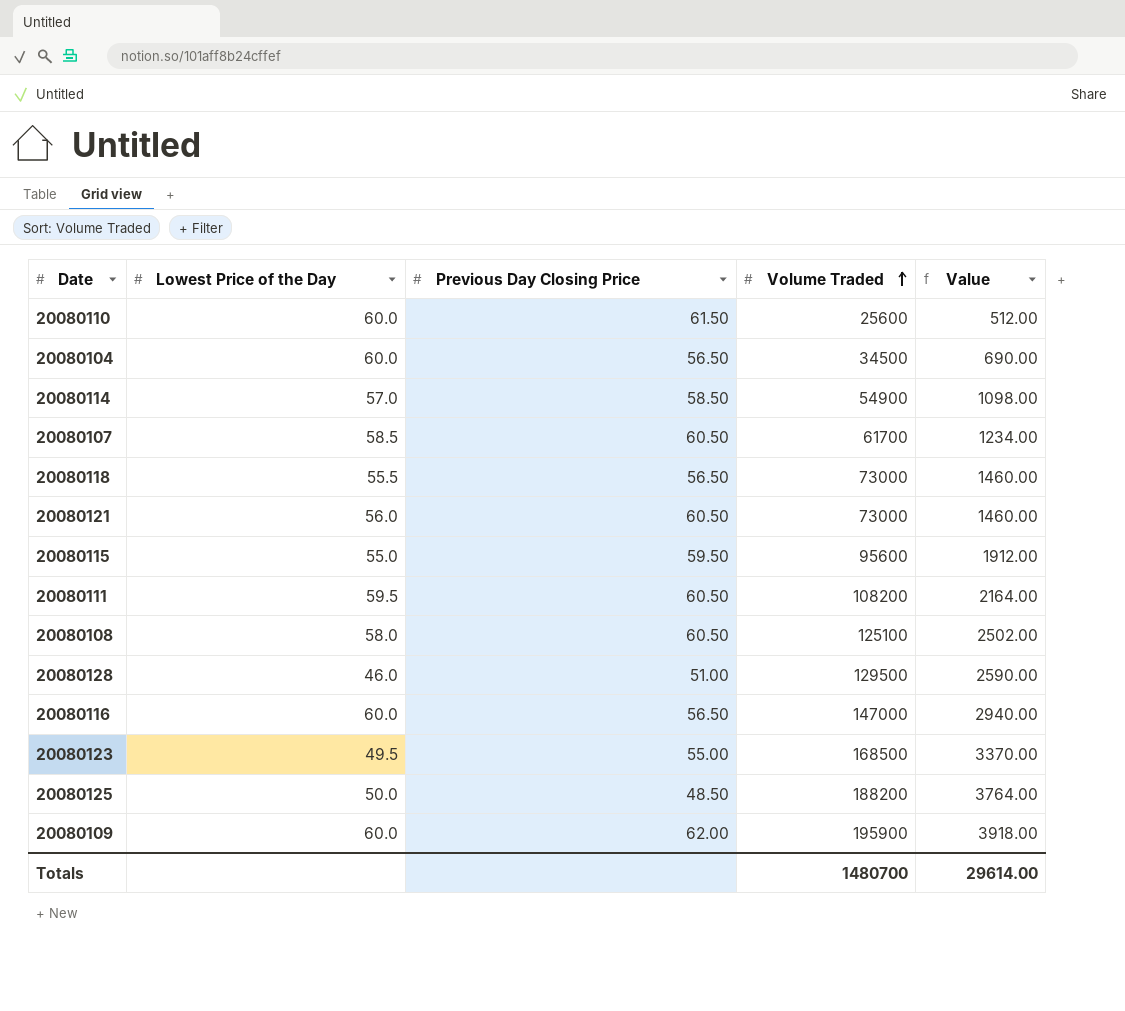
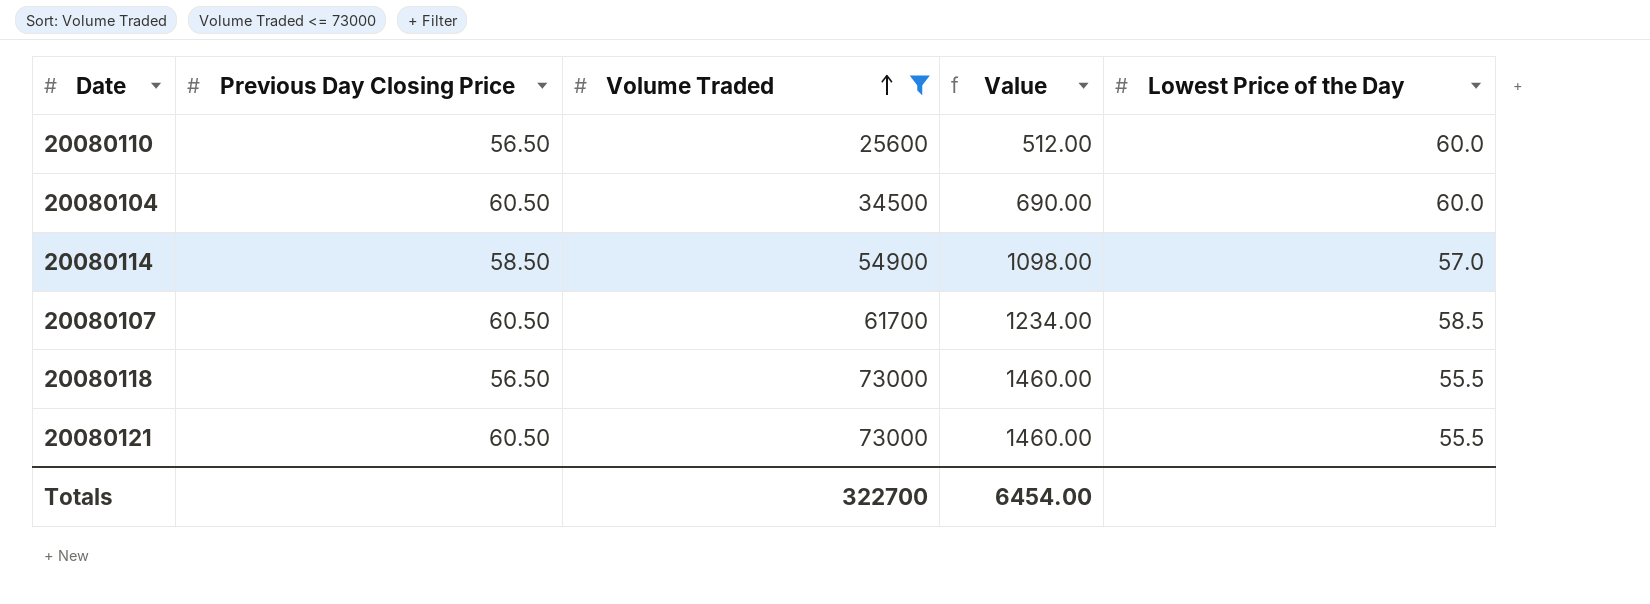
filter: none -> Volume Traded <= 73000
column Lowest Price of the Day | position: 2 -> 5
20080110 | Previous Day Closing Price: 61.50 -> 56.50
20080104 | Previous Day Closing Price: 56.50 -> 60.50
20080121 | Lowest Price of the Day: 56.0 -> 55.5
Totals | Volume Traded: 1480700 -> 322700
Totals | Value: 29614.00 -> 6454.00

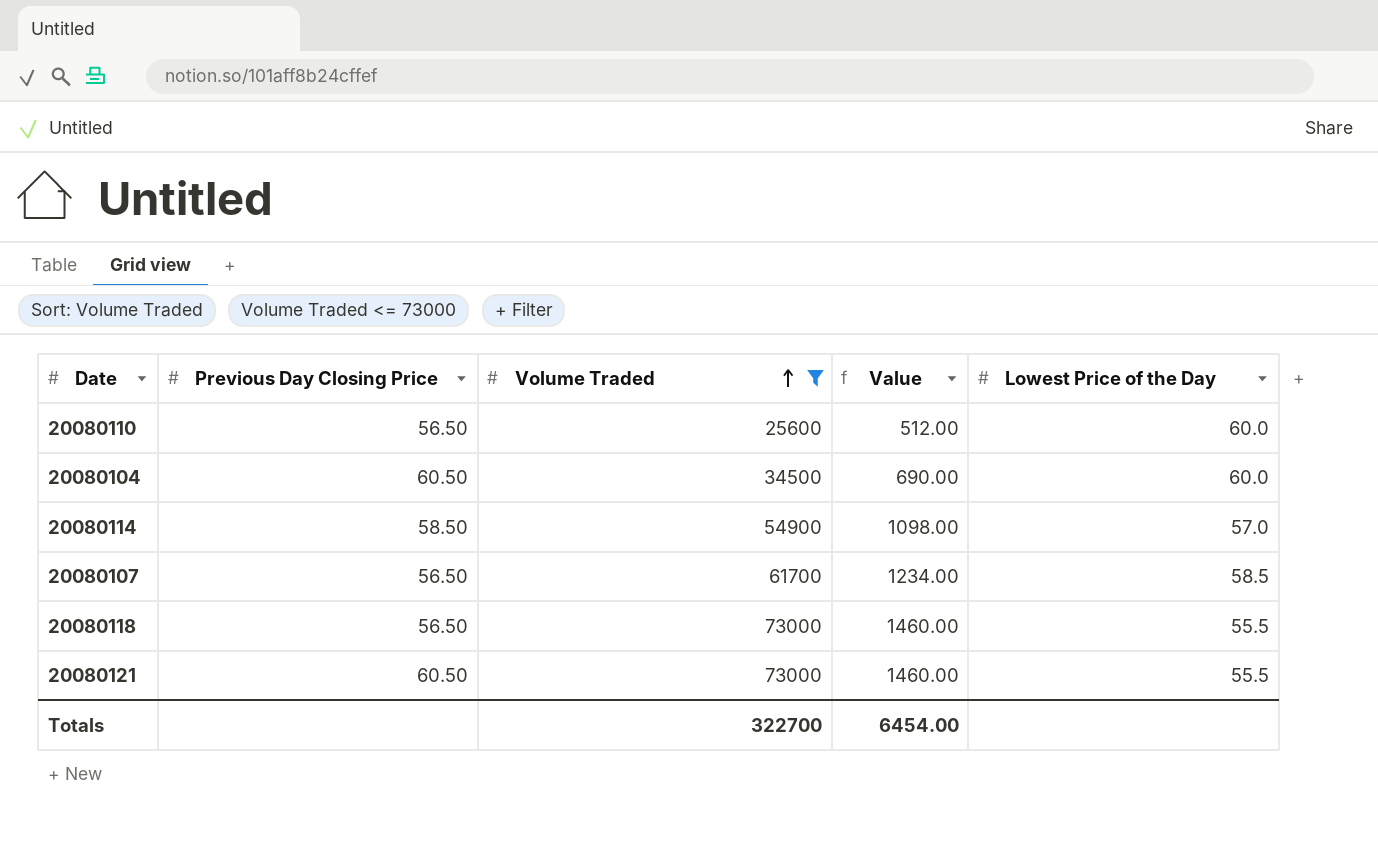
20080107 | Previous Day Closing Price: 60.50 -> 56.50

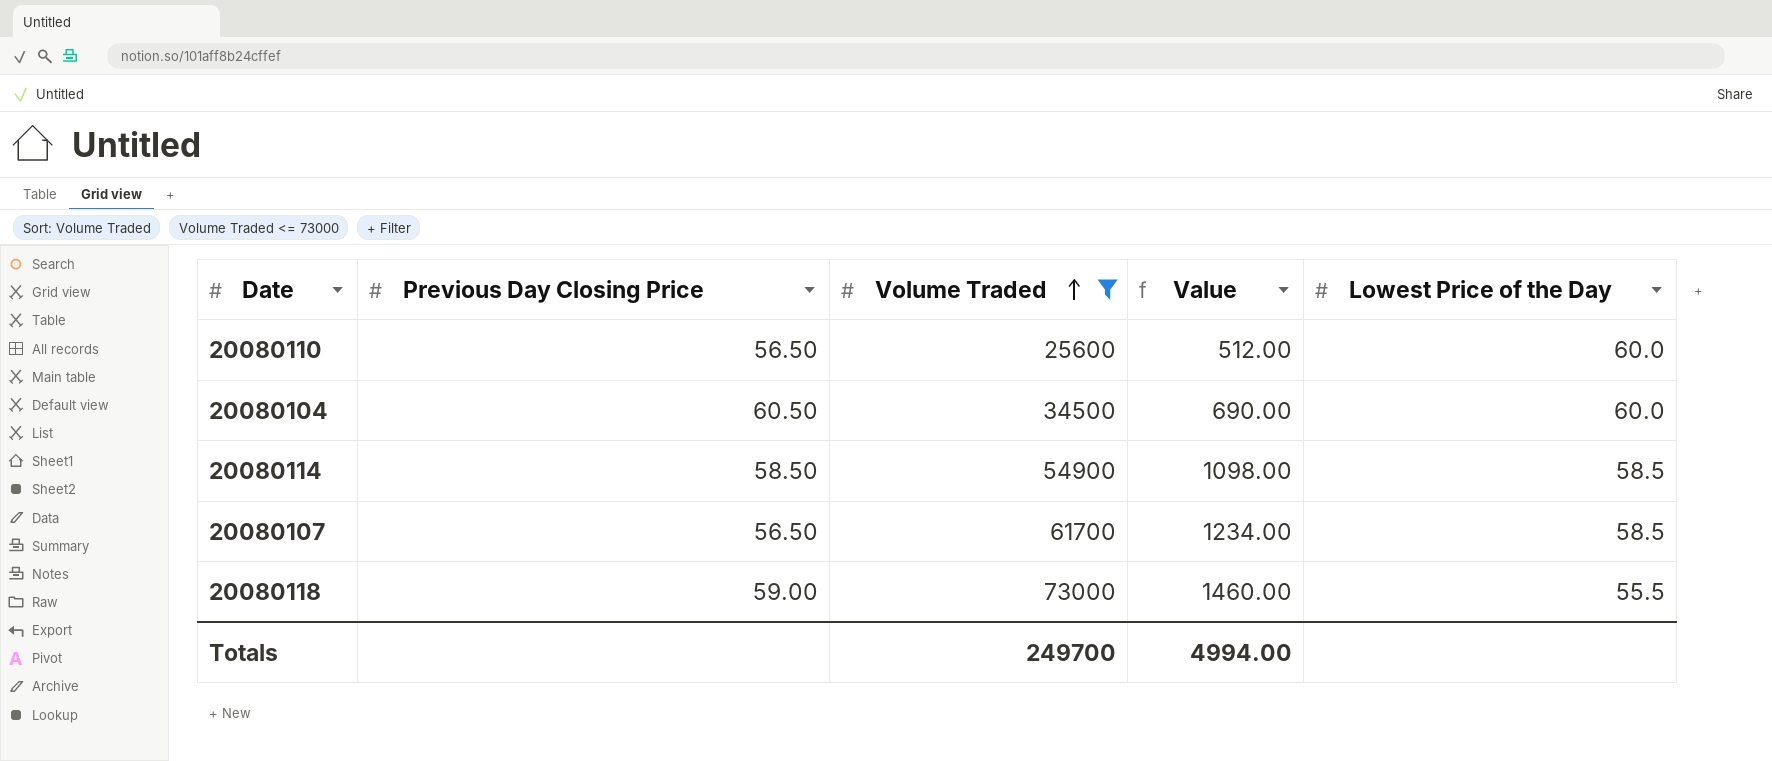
row 20080121: 60.50 | 73000 | 1460.00 | 55.5 -> none
20080114 | Lowest Price of the Day: 57.0 -> 58.5
20080118 | Previous Day Closing Price: 56.50 -> 59.00
Totals | Volume Traded: 322700 -> 249700
Totals | Value: 6454.00 -> 4994.00

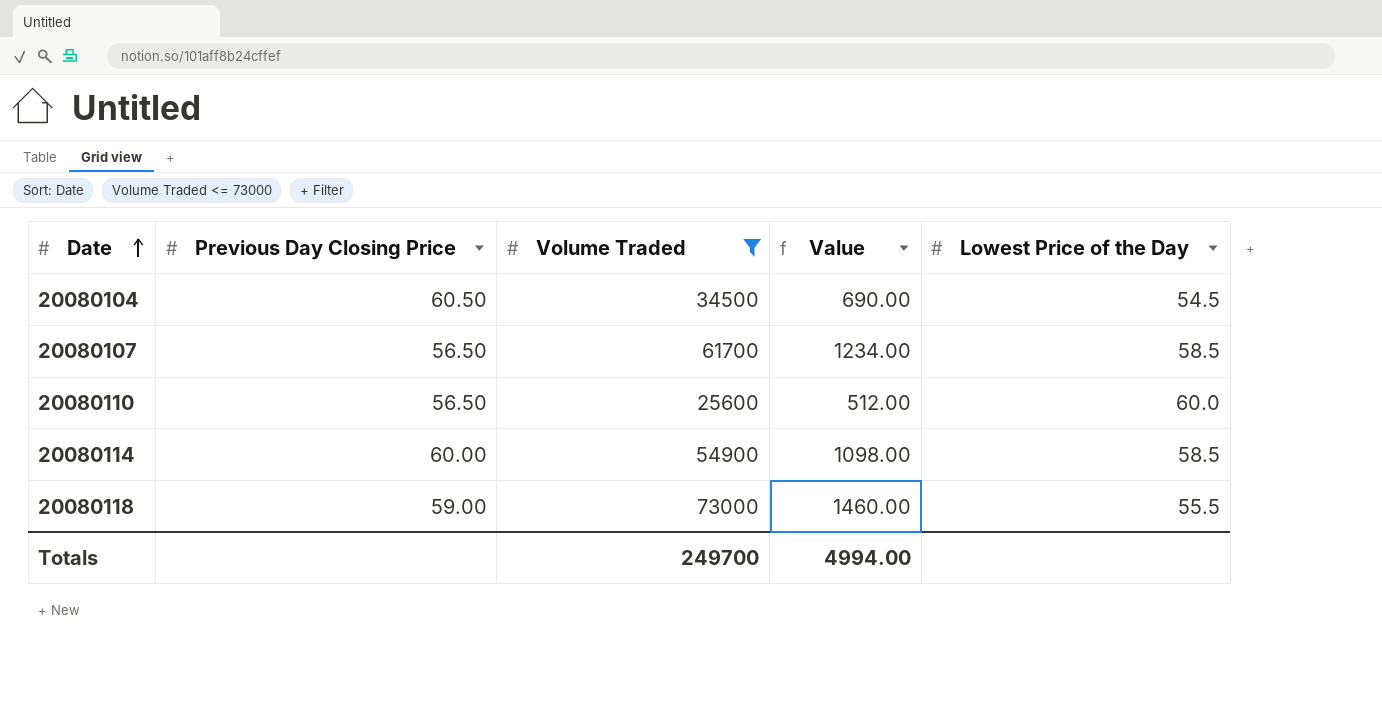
row order: Volume Traded ascending -> Date ascending
20080104 | Lowest Price of the Day: 60.0 -> 54.5
20080114 | Previous Day Closing Price: 58.50 -> 60.00

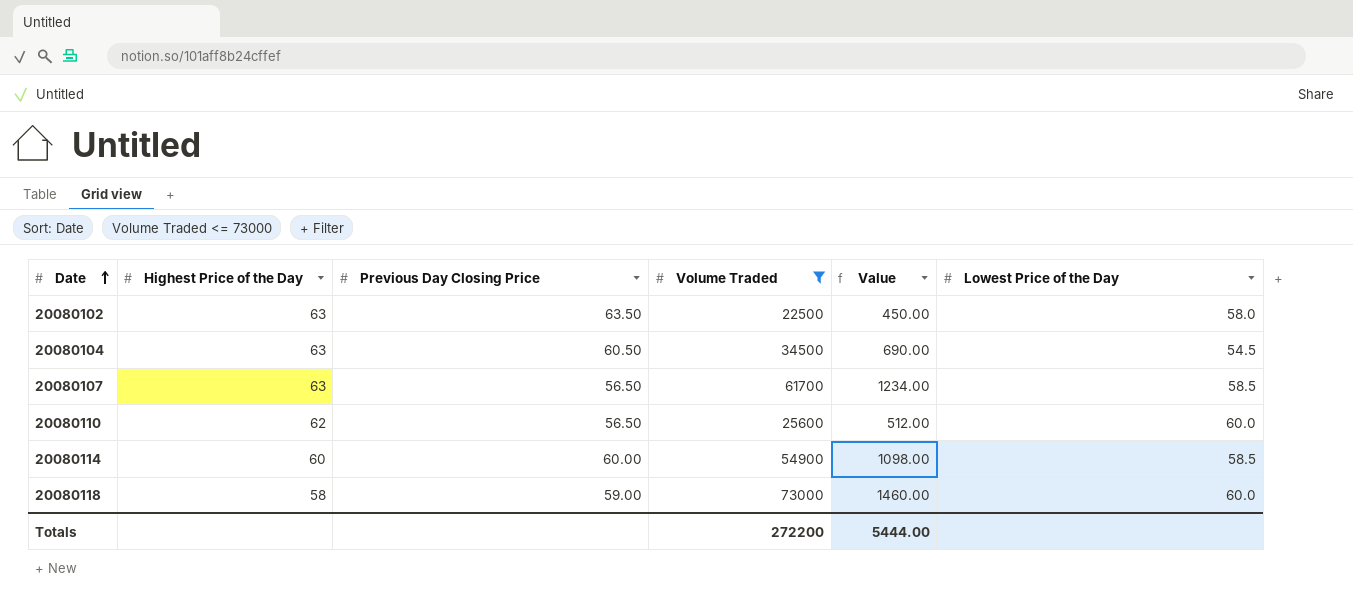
column Highest Price of the Day | position: none -> 2
row 20080102: none -> 63 | 63.50 | 22500 | 450.00 | 58.0
20080118 | Lowest Price of the Day: 55.5 -> 60.0
Totals | Volume Traded: 249700 -> 272200
Totals | Value: 4994.00 -> 5444.00

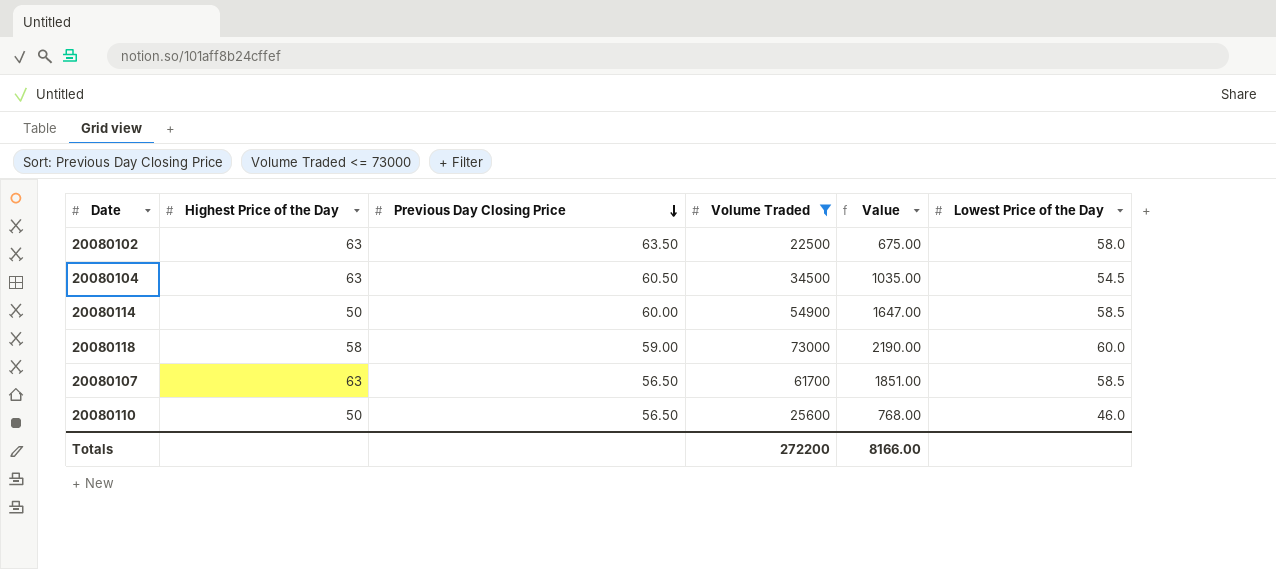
row order: Date ascending -> Previous Day Closing Price descending
column Value | formula: [Volume Traded] * 0.02 -> [Volume Traded] * 0.03
20080114 | Highest Price of the Day: 60 -> 50
20080110 | Highest Price of the Day: 62 -> 50
20080110 | Lowest Price of the Day: 60.0 -> 46.0
Totals | Value: 5444.00 -> 8166.00

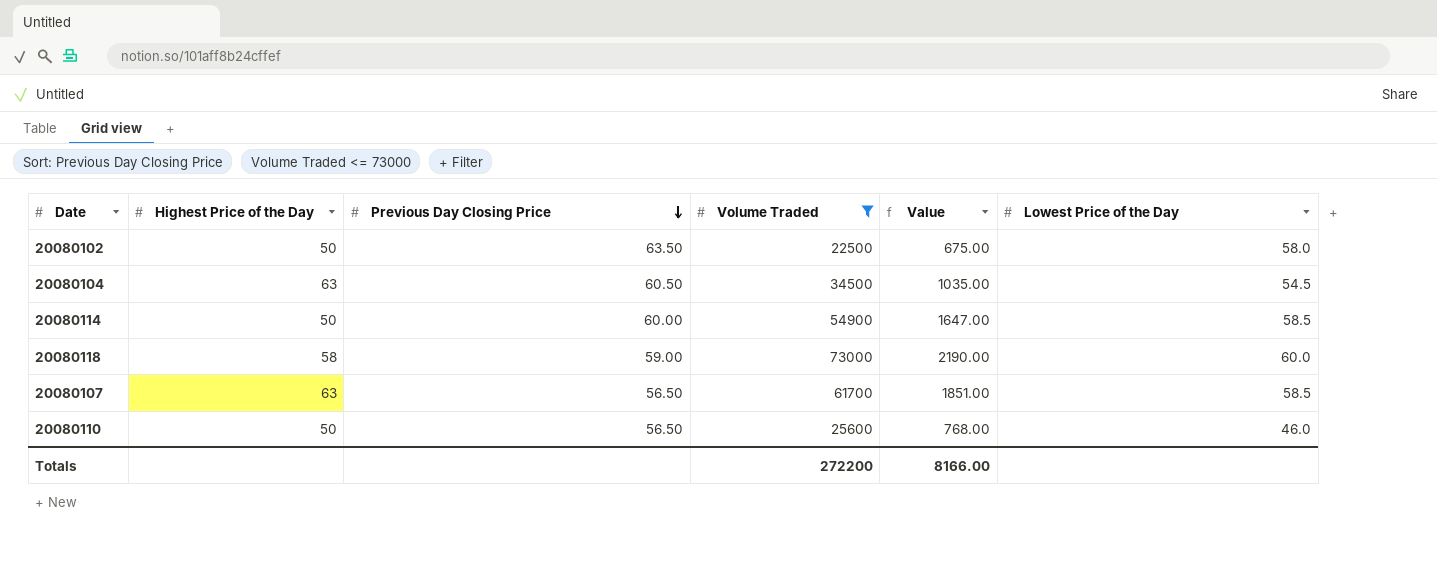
20080102 | Highest Price of the Day: 63 -> 50

